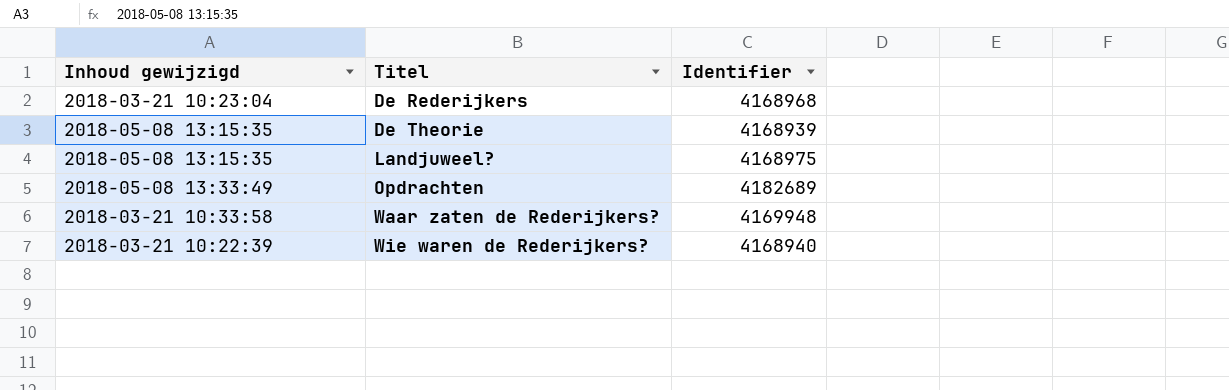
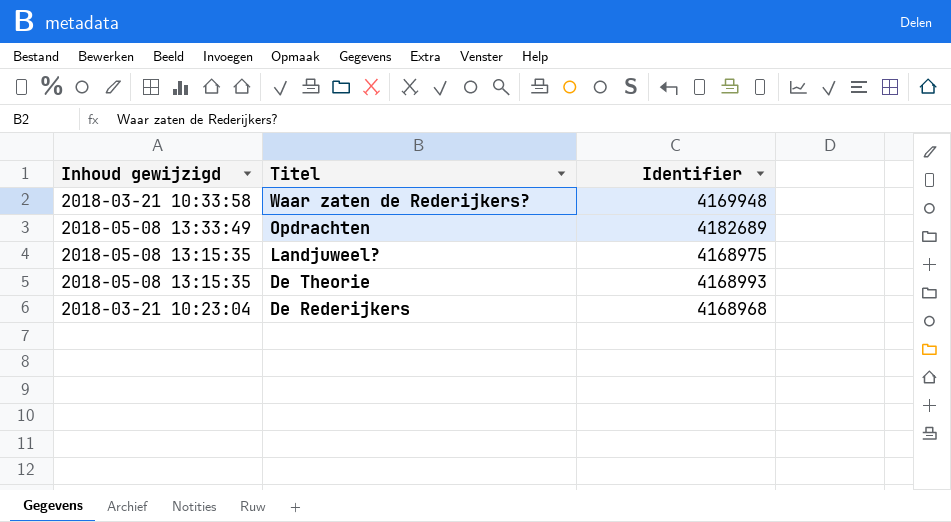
row order: Titel ascending -> Titel descending
row Wie waren de Rederijkers?: 2018-03-21 10:22:39 | 4168940 -> none
De Theorie | Identifier: 4168939 -> 4168993

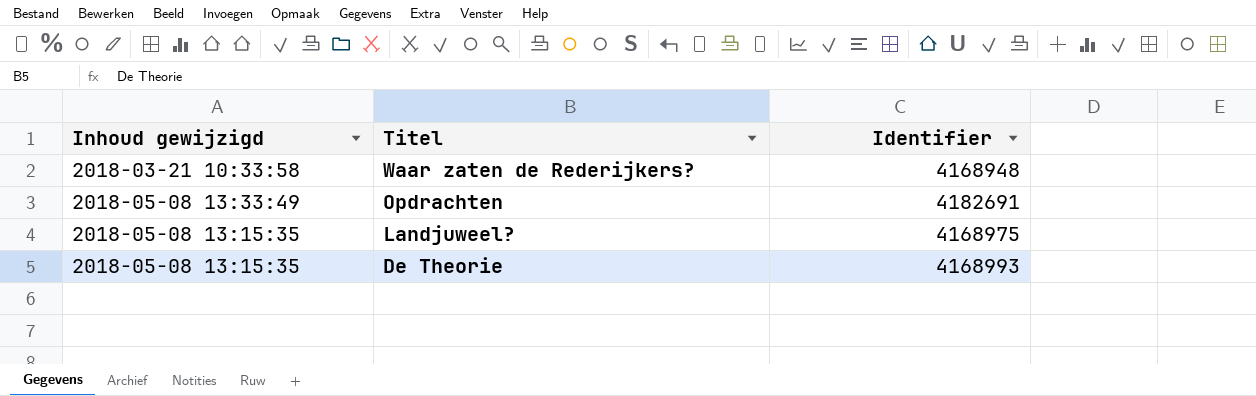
row De Rederijkers: 2018-03-21 10:23:04 | 4168968 -> none
Waar zaten de Rederijkers? | Identifier: 4169948 -> 4168948
Opdrachten | Identifier: 4182689 -> 4182691

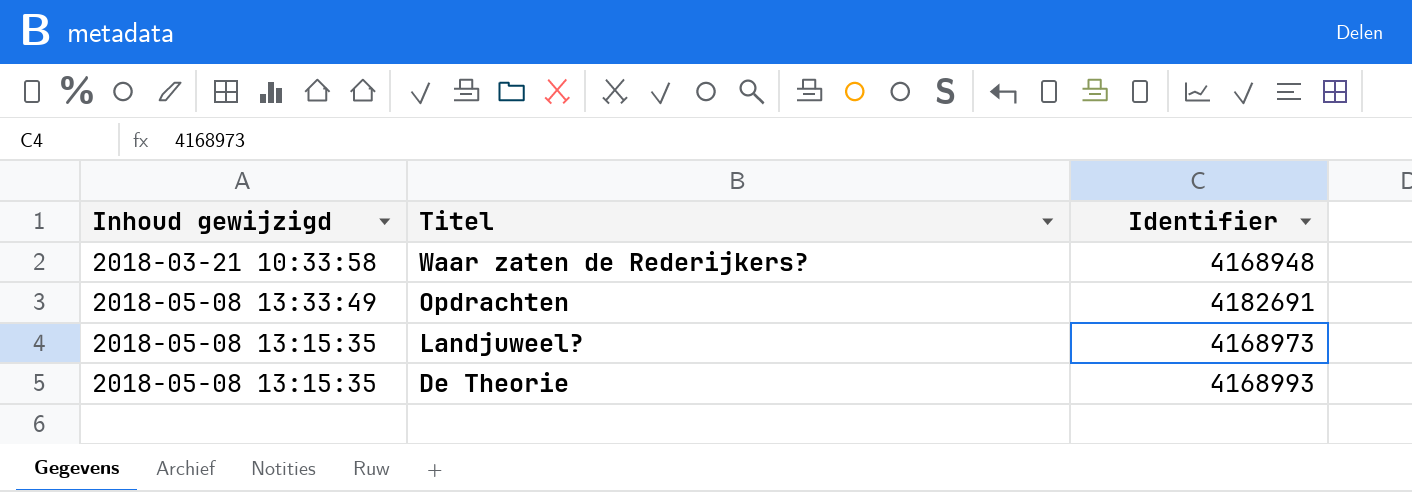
Landjuweel? | Identifier: 4168975 -> 4168973

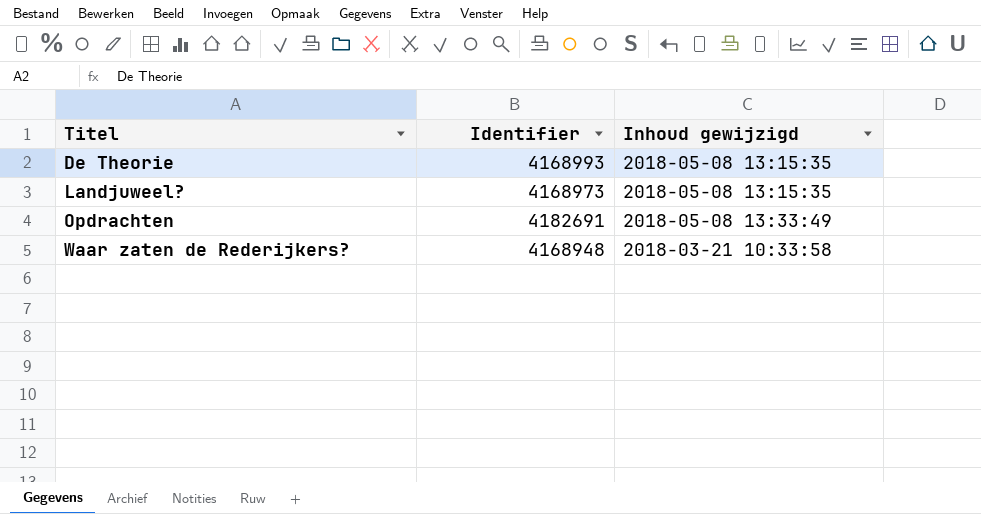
row order: Titel descending -> Titel ascending
column Inhoud gewijzigd | position: 1 -> 3

